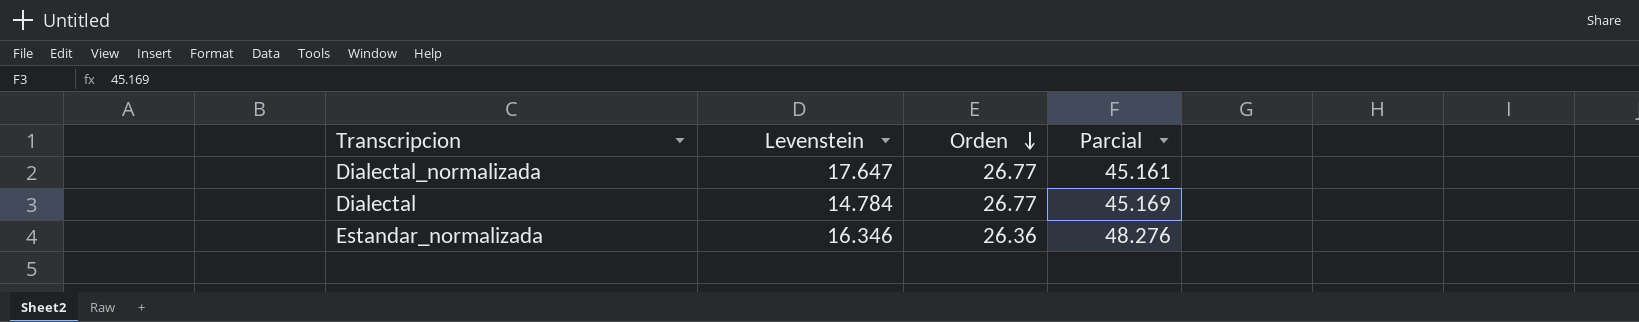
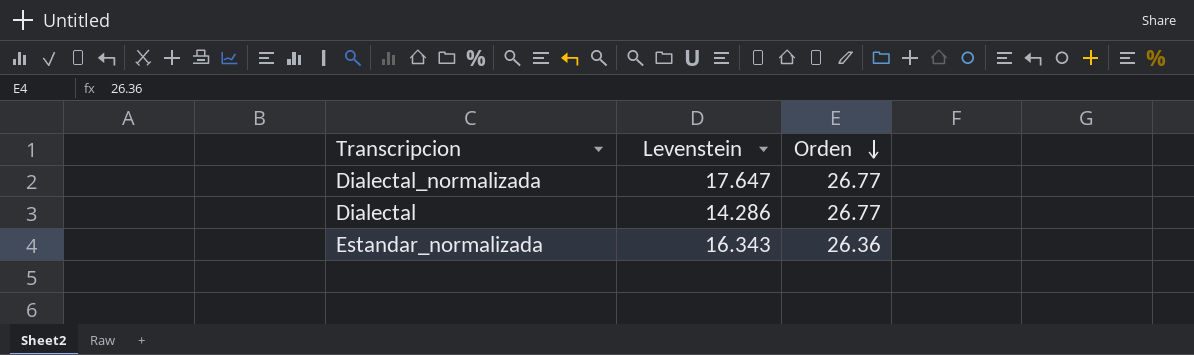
column Parcial | position: 4 -> none
Dialectal | Levenstein: 14.784 -> 14.286
Estandar_normalizada | Levenstein: 16.346 -> 16.343

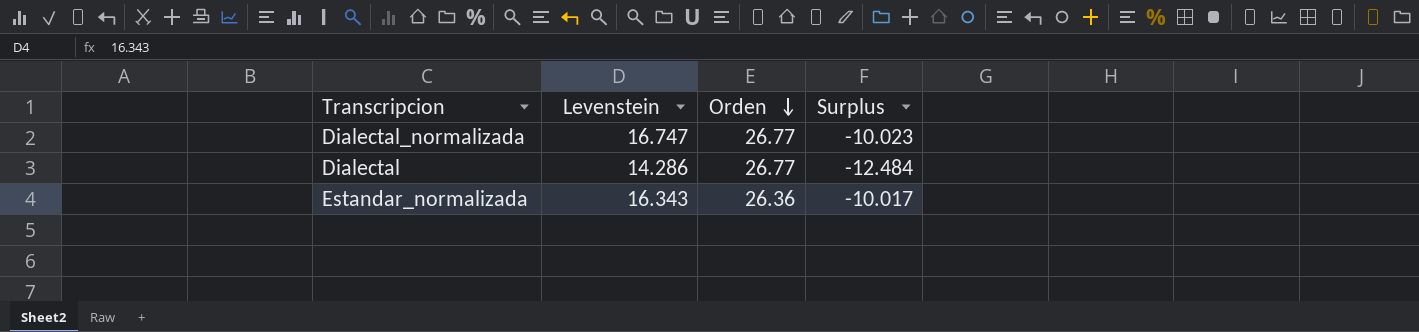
column Surplus | formula: none -> [Levenstein] - [Orden]
Dialectal_normalizada | Levenstein: 17.647 -> 16.747

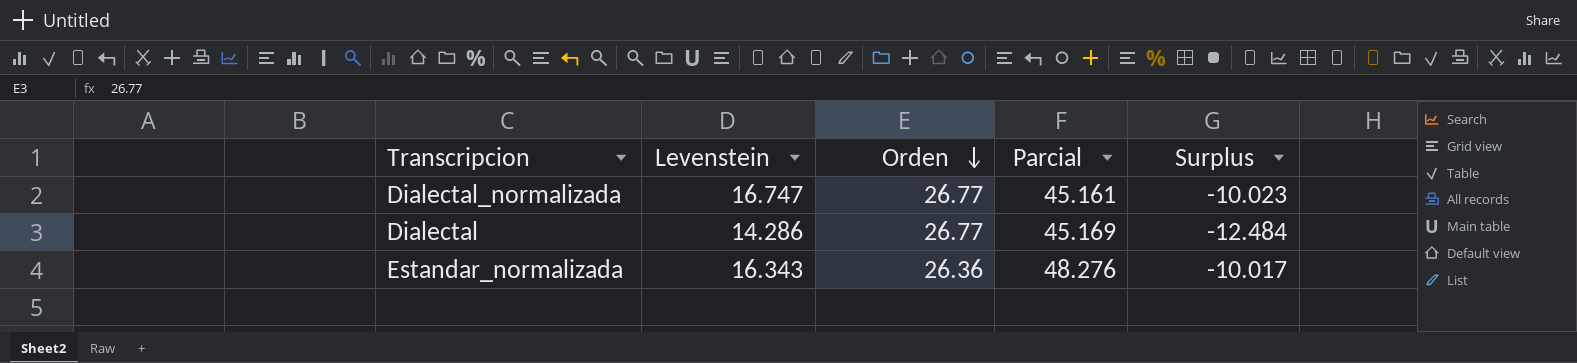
column Parcial | position: none -> 4

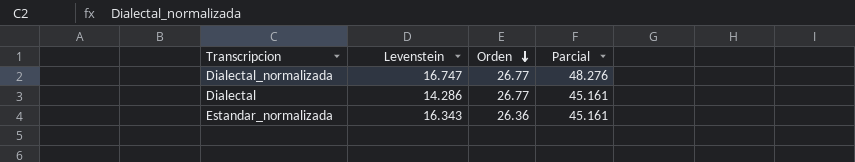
column Surplus | formula: [Levenstein] - [Orden] -> none
Dialectal_normalizada | Parcial: 45.161 -> 48.276
Dialectal | Parcial: 45.169 -> 45.161
Estandar_normalizada | Parcial: 48.276 -> 45.161

